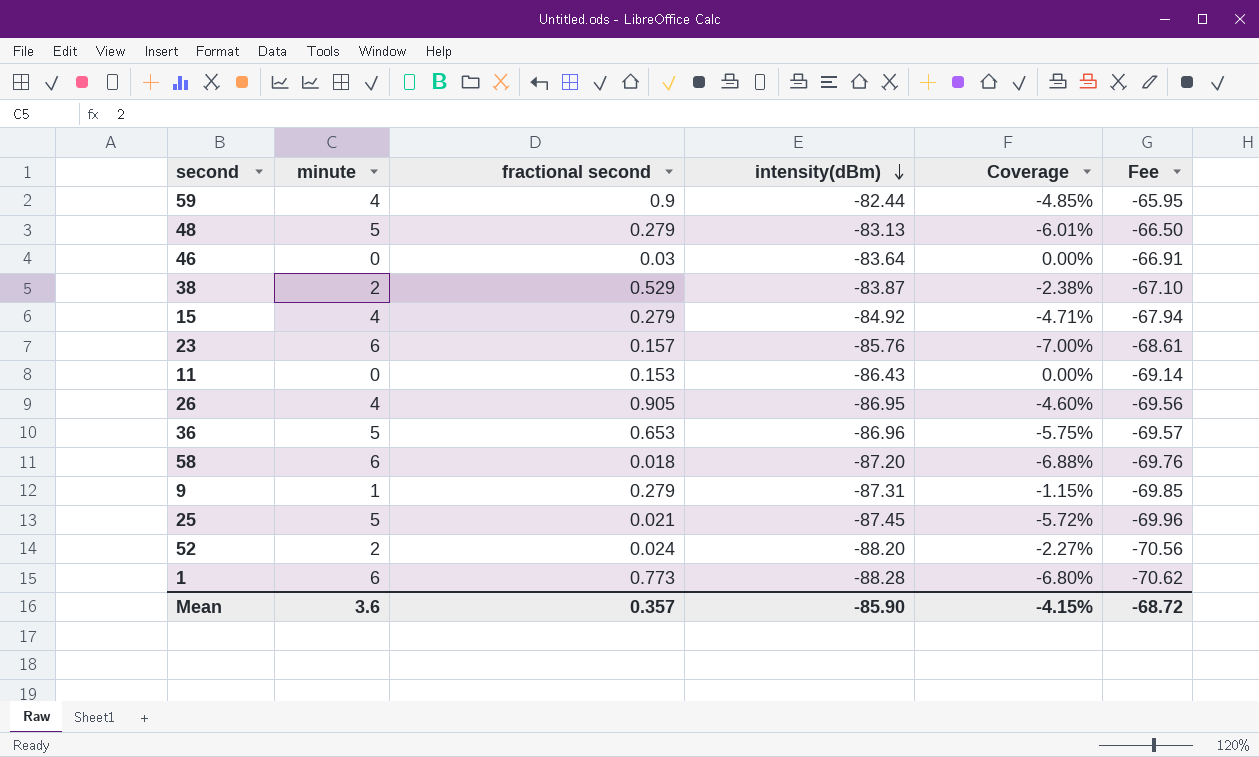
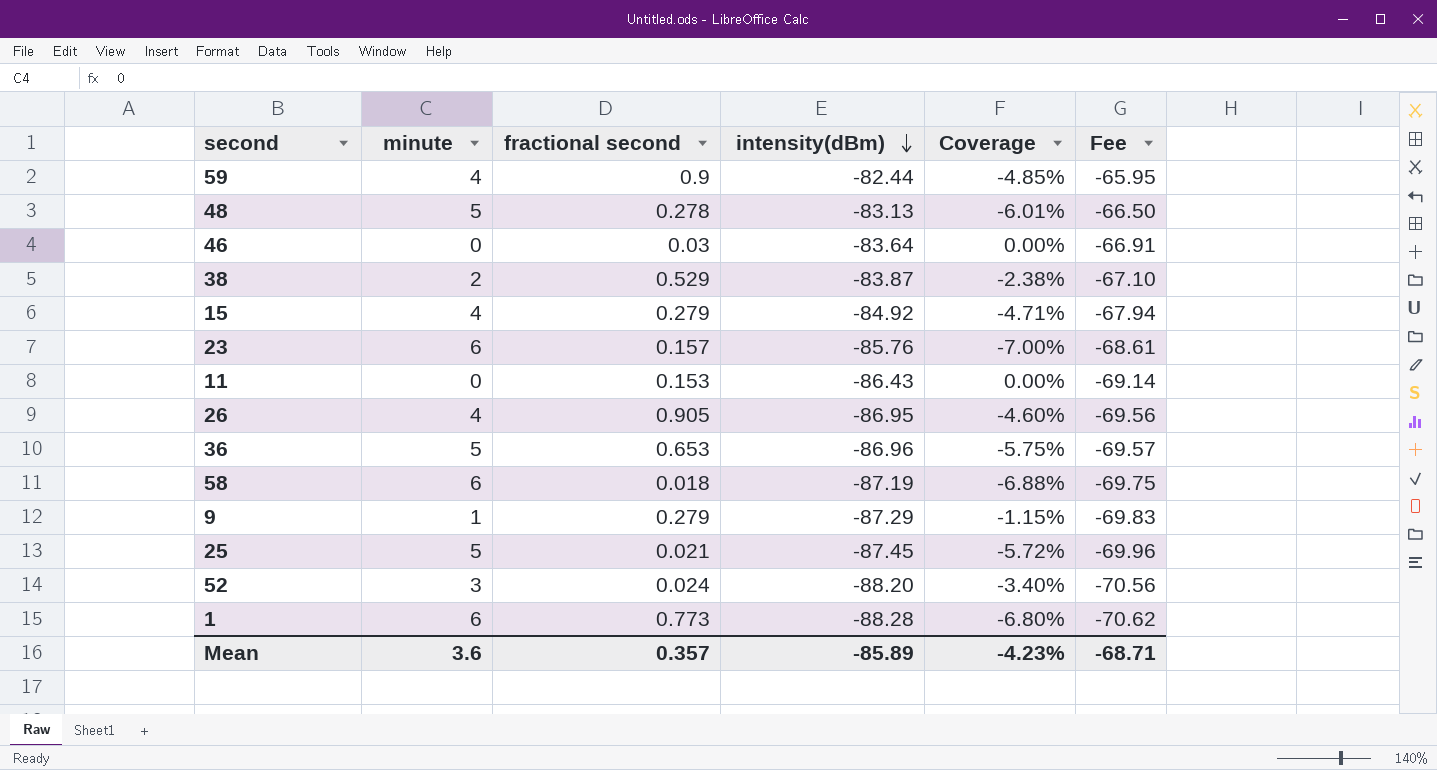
48 | fractional second: 0.279 -> 0.278
58 | intensity(dBm): -87.20 -> -87.19
58 | Fee: -69.76 -> -69.75
9 | intensity(dBm): -87.31 -> -87.29
9 | Fee: -69.85 -> -69.83
52 | minute: 2 -> 3
52 | Coverage: -2.27% -> -3.40%
Mean | intensity(dBm): -85.90 -> -85.89
Mean | Coverage: -4.15% -> -4.23%
Mean | Fee: -68.72 -> -68.71

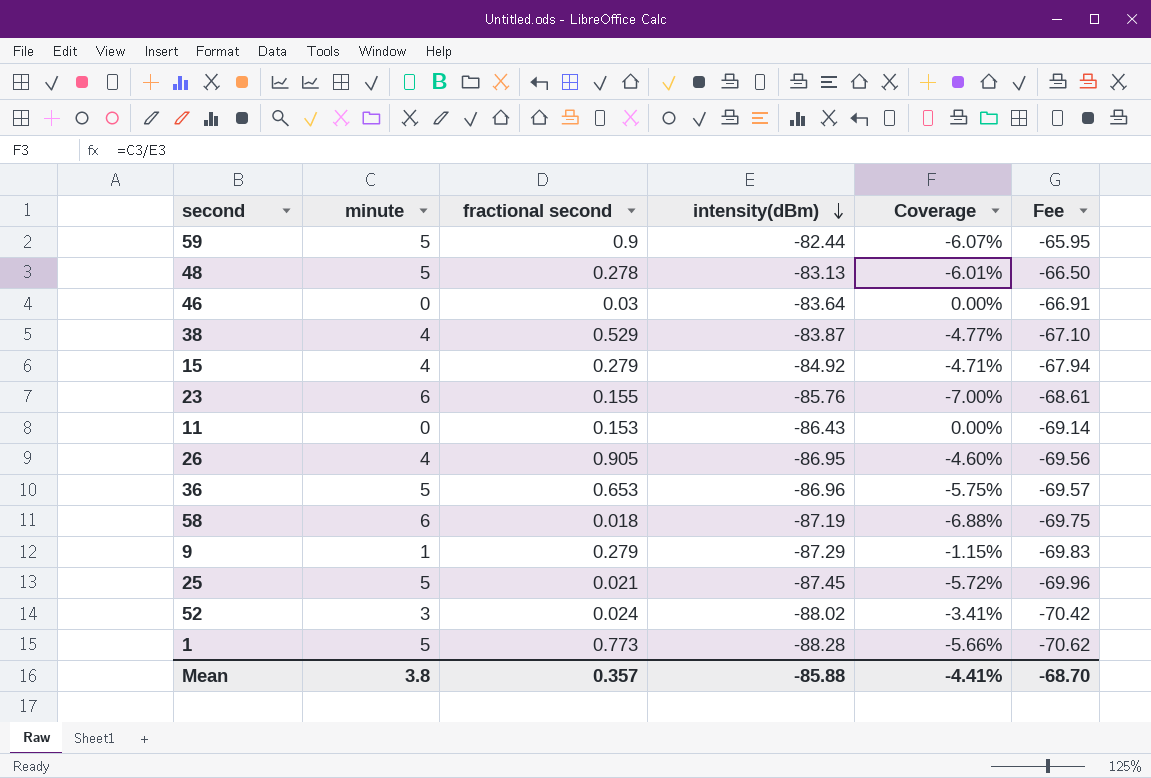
59 | minute: 4 -> 5
59 | Coverage: -4.85% -> -6.07%
38 | minute: 2 -> 4
38 | Coverage: -2.38% -> -4.77%
23 | fractional second: 0.157 -> 0.155
52 | intensity(dBm): -88.20 -> -88.02
52 | Coverage: -3.40% -> -3.41%
52 | Fee: -70.56 -> -70.42
1 | minute: 6 -> 5
1 | Coverage: -6.80% -> -5.66%
Mean | minute: 3.6 -> 3.8
Mean | intensity(dBm): -85.89 -> -85.88
Mean | Coverage: -4.23% -> -4.41%
Mean | Fee: -68.71 -> -68.70

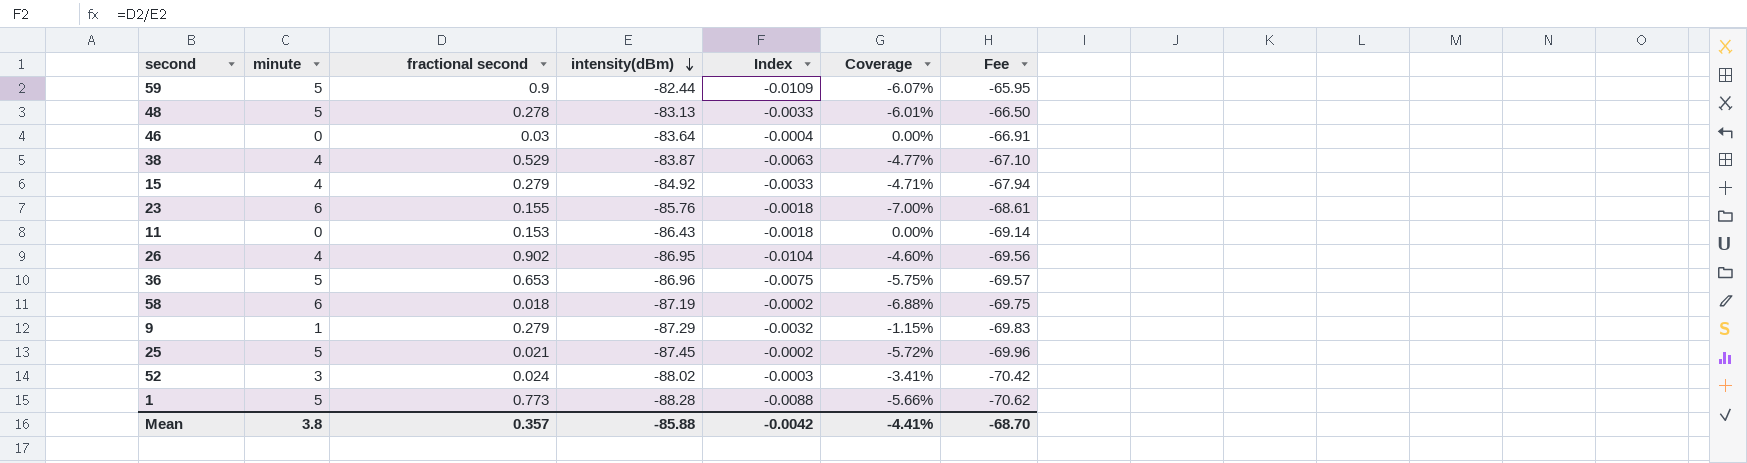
column Index | formula: none -> [fractional second] / [intensity(dBm)]
26 | fractional second: 0.905 -> 0.902

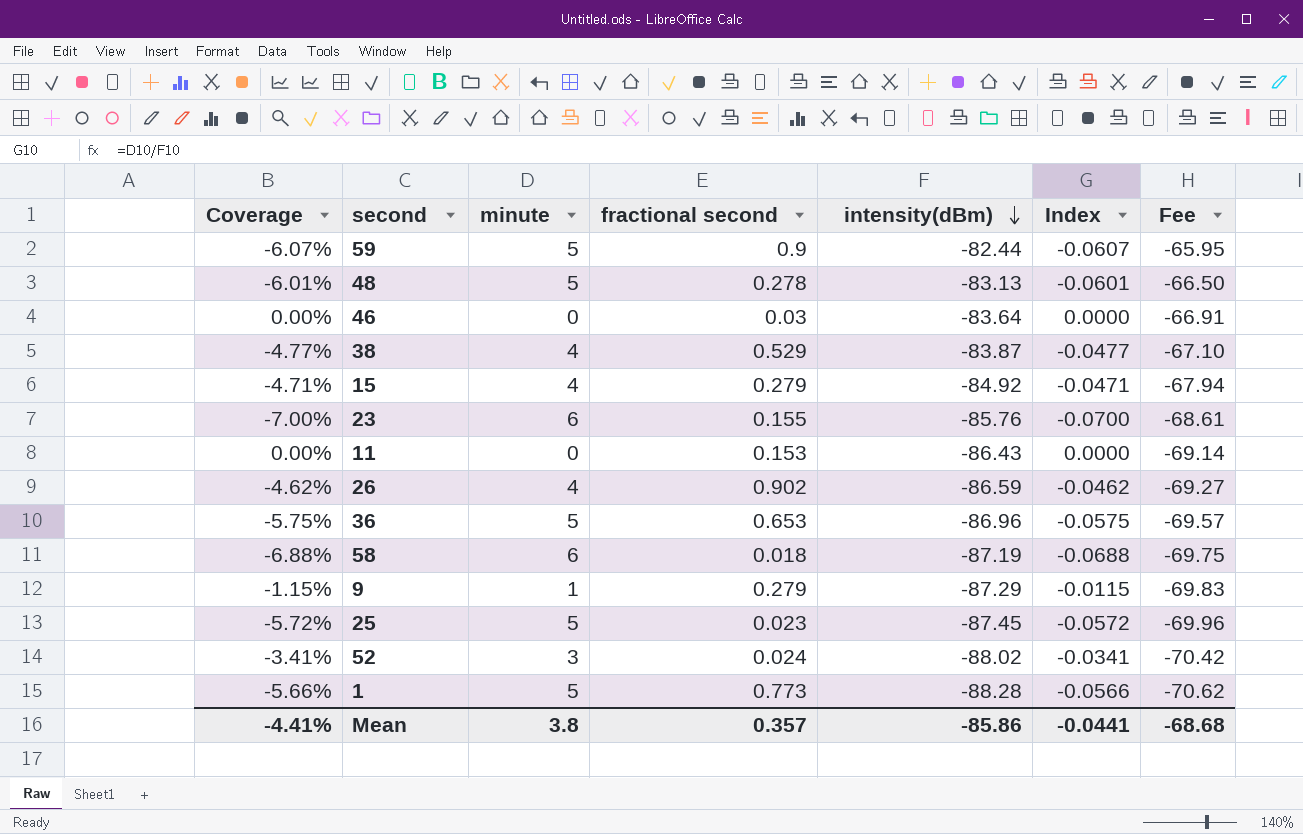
column Coverage | position: 6 -> 1
column Index | formula: [fractional second] / [intensity(dBm)] -> [minute] / [intensity(dBm)]
26 | Coverage: -4.60% -> -4.62%
26 | intensity(dBm): -86.95 -> -86.59
26 | Fee: -69.56 -> -69.27
25 | fractional second: 0.021 -> 0.023
Mean | intensity(dBm): -85.88 -> -85.86
Mean | Index: -0.0042 -> -0.0441
Mean | Fee: -68.70 -> -68.68

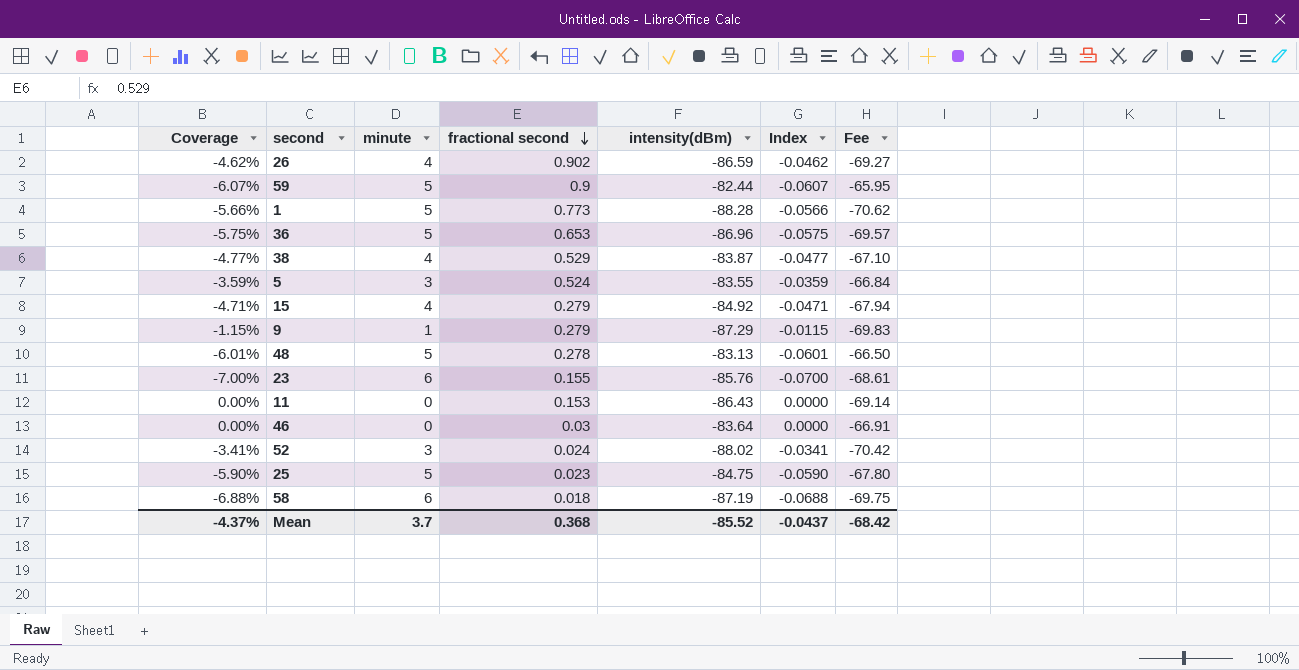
row order: intensity(dBm) descending -> fractional second descending
row 5: none -> -3.59% | 3 | 0.524 | -83.55 | -0.0359 | -66.84
25 | Coverage: -5.72% -> -5.90%
25 | intensity(dBm): -87.45 -> -84.75
25 | Index: -0.0572 -> -0.0590
25 | Fee: -69.96 -> -67.80
Mean | Coverage: -4.41% -> -4.37%
Mean | minute: 3.8 -> 3.7
Mean | fractional second: 0.357 -> 0.368
Mean | intensity(dBm): -85.86 -> -85.52
Mean | Index: -0.0441 -> -0.0437
Mean | Fee: -68.68 -> -68.42

